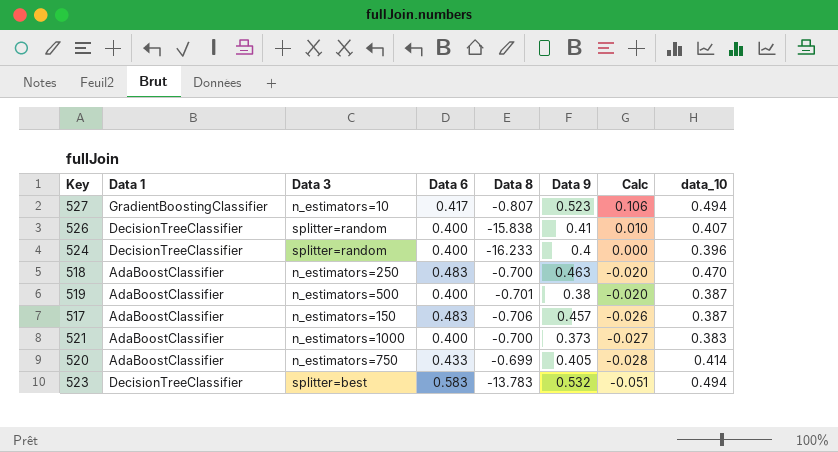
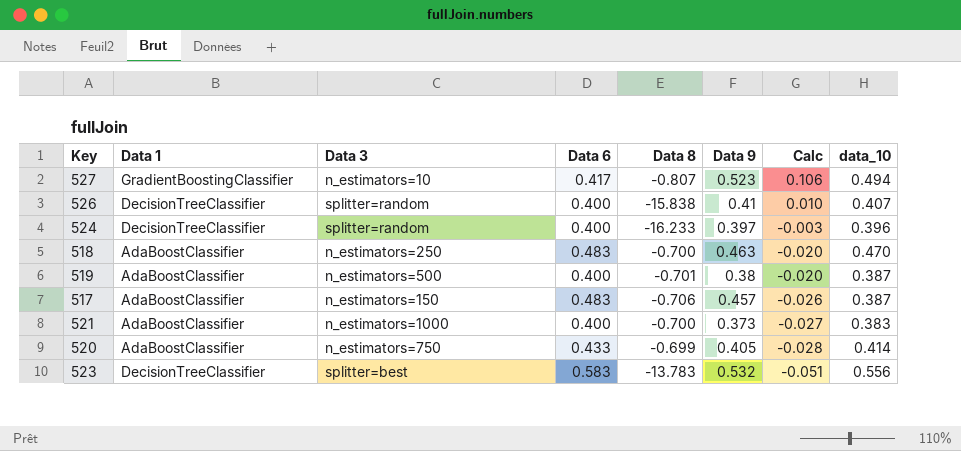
524 | Data 9: 0.4 -> 0.397
524 | Calc: 0.000 -> -0.003
523 | data_10: 0.494 -> 0.556

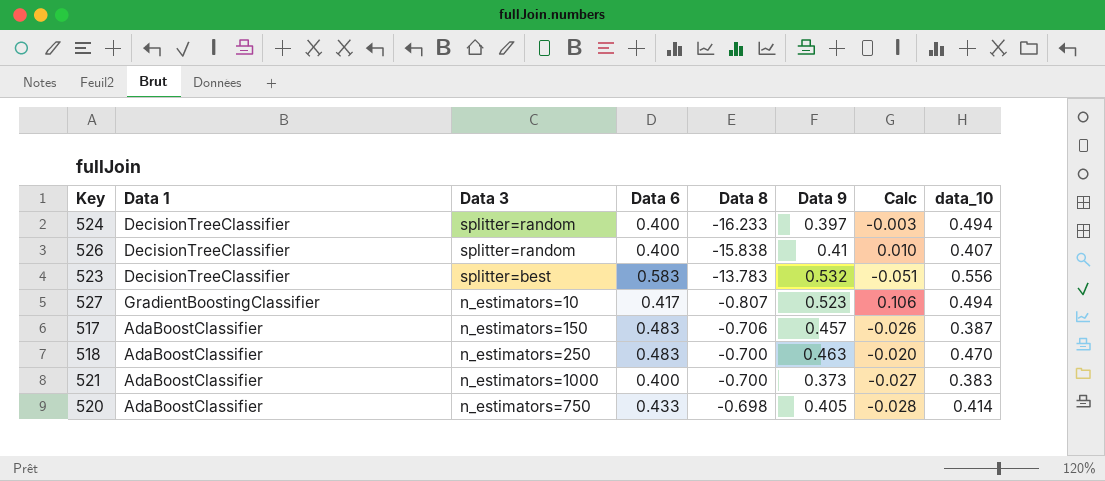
row order: Calc descending -> Data 8 ascending
row 519: AdaBoostClassifier | n_estimators=500 | 0.400 | -0.701 | 0.38 | -0.020 | 0.387 -> none
524 | data_10: 0.396 -> 0.494
520 | Data 8: -0.699 -> -0.698

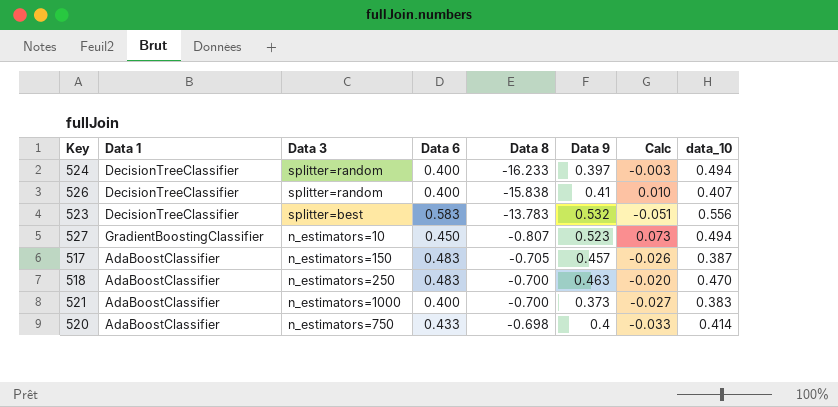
527 | Data 6: 0.417 -> 0.450
527 | Calc: 0.106 -> 0.073
517 | Data 8: -0.706 -> -0.705
520 | Data 9: 0.405 -> 0.4
520 | Calc: -0.028 -> -0.033

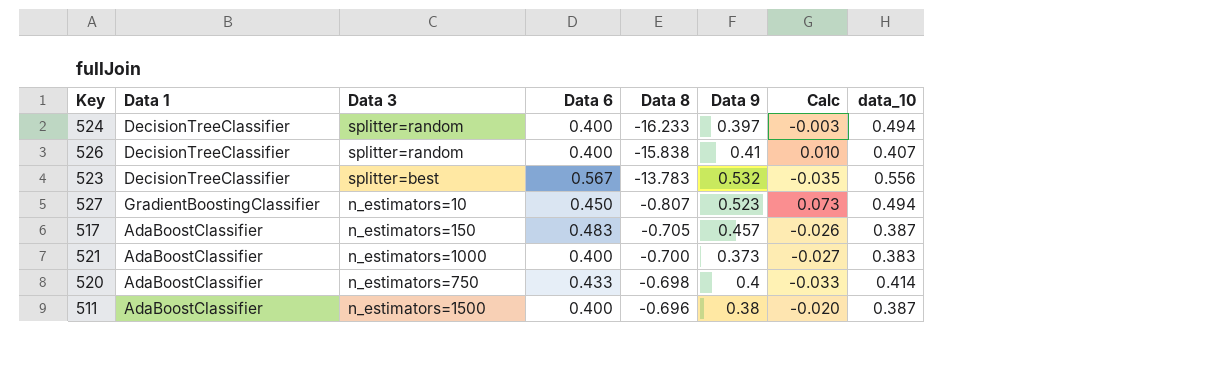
row 518: AdaBoostClassifier | n_estimators=250 | 0.483 | -0.700 | 0.463 | -0.020 | 0.470 -> none
523 | Data 6: 0.583 -> 0.567
523 | Calc: -0.051 -> -0.035
row 511: none -> AdaBoostClassifier | n_estimators=1500 | 0.400 | -0.696 | 0.38 | -0.020 | 0.387

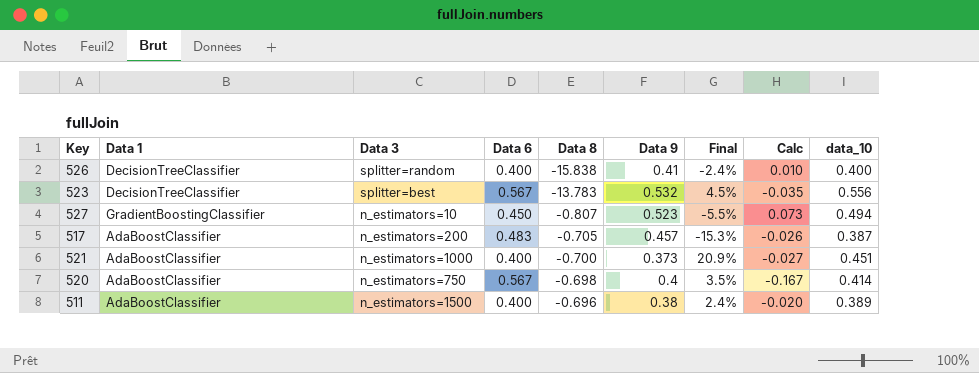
column Final | formula: none -> ([data_10] - [Data 9]) / [Data 9]
row 524: DecisionTreeClassifier | splitter=random | 0.400 | -16.233 | 0.397 | -0.003 | 0.494 -> none
526 | data_10: 0.407 -> 0.400
517 | Data 3: n_estimators=150 -> n_estimators=200
521 | data_10: 0.383 -> 0.451
520 | Data 6: 0.433 -> 0.567
520 | Calc: -0.033 -> -0.167
511 | data_10: 0.387 -> 0.389

